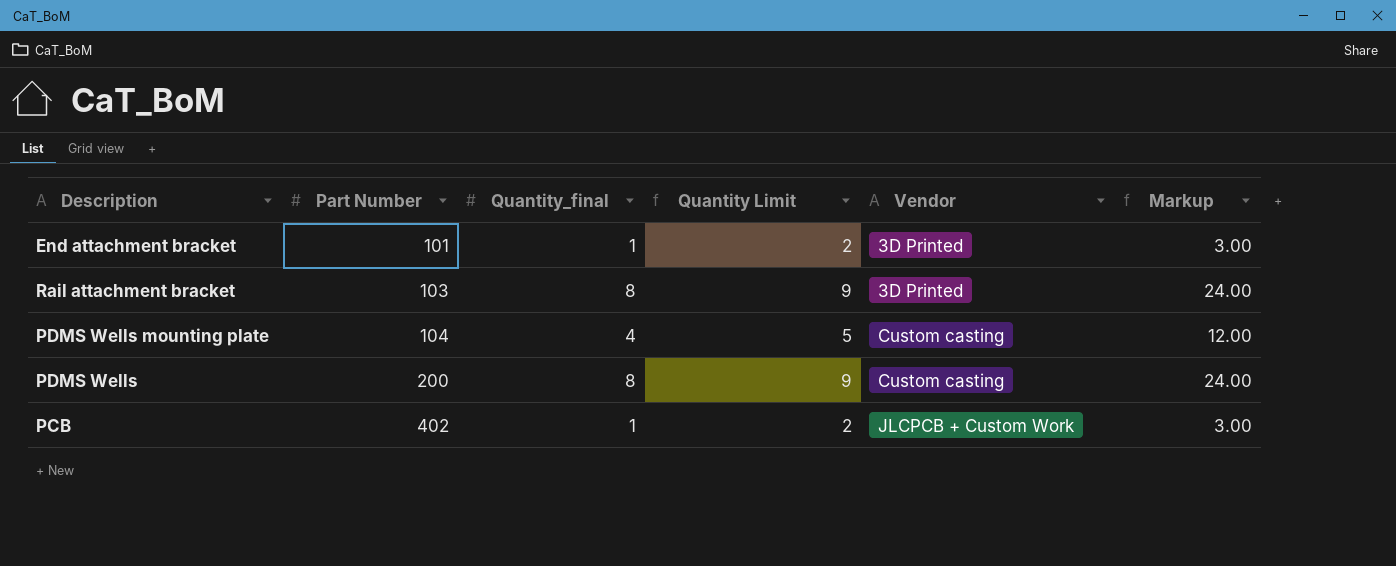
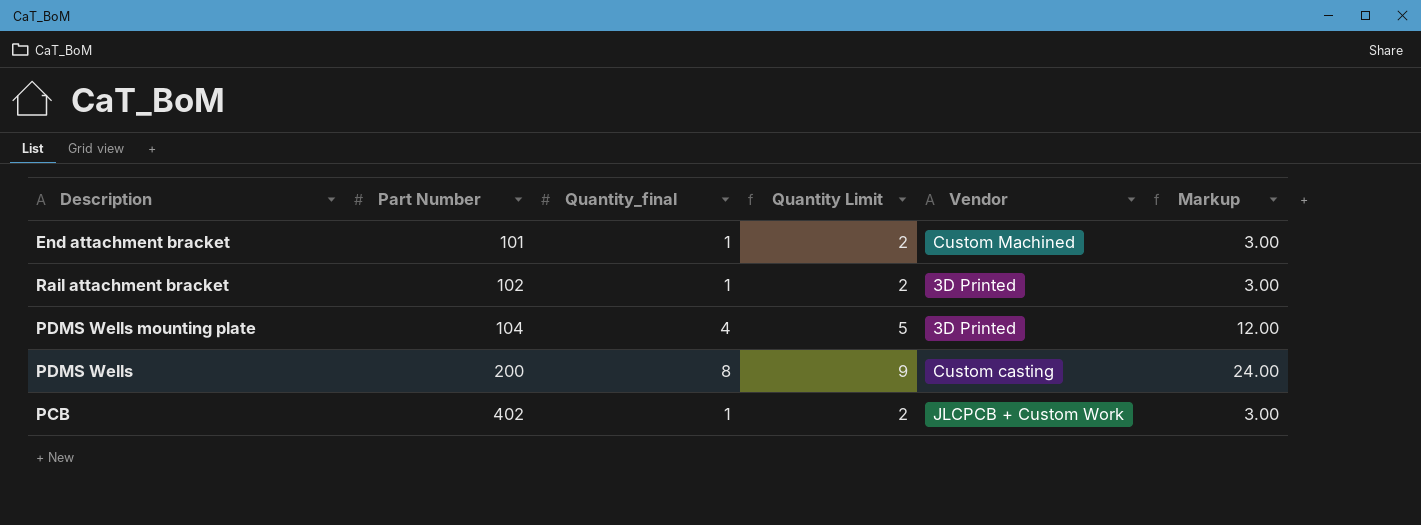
End attachment bracket | Vendor: 3D Printed -> Custom Machined
Rail attachment bracket | Part Number: 103 -> 102
Rail attachment bracket | Quantity_final: 8 -> 1
Rail attachment bracket | Quantity Limit: 9 -> 2
Rail attachment bracket | Markup: 24.00 -> 3.00
PDMS Wells mounting plate | Vendor: Custom casting -> 3D Printed

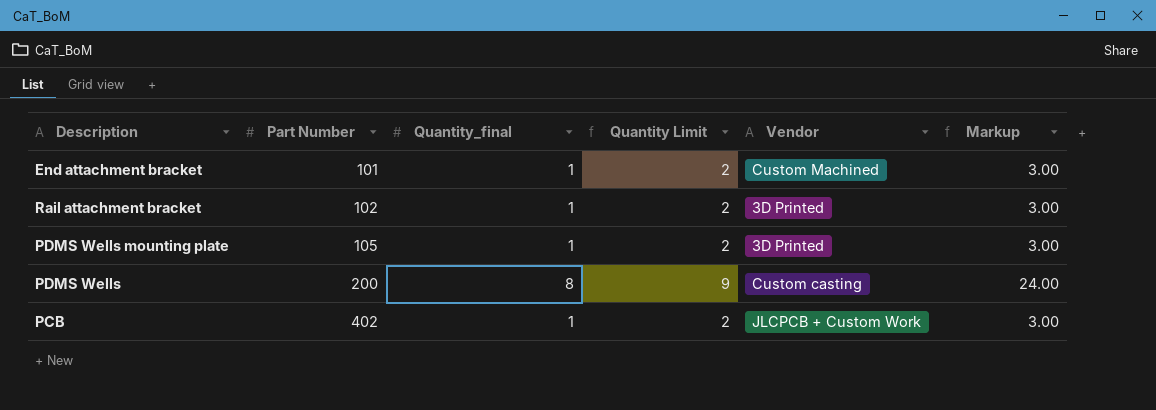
PDMS Wells mounting plate | Part Number: 104 -> 105
PDMS Wells mounting plate | Quantity_final: 4 -> 1
PDMS Wells mounting plate | Quantity Limit: 5 -> 2
PDMS Wells mounting plate | Markup: 12.00 -> 3.00

